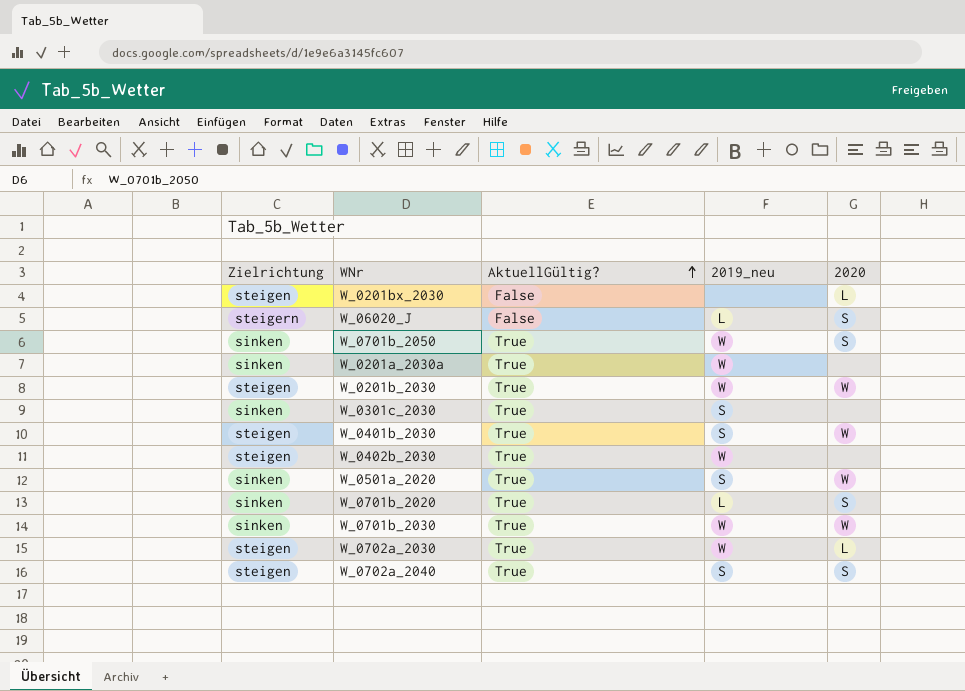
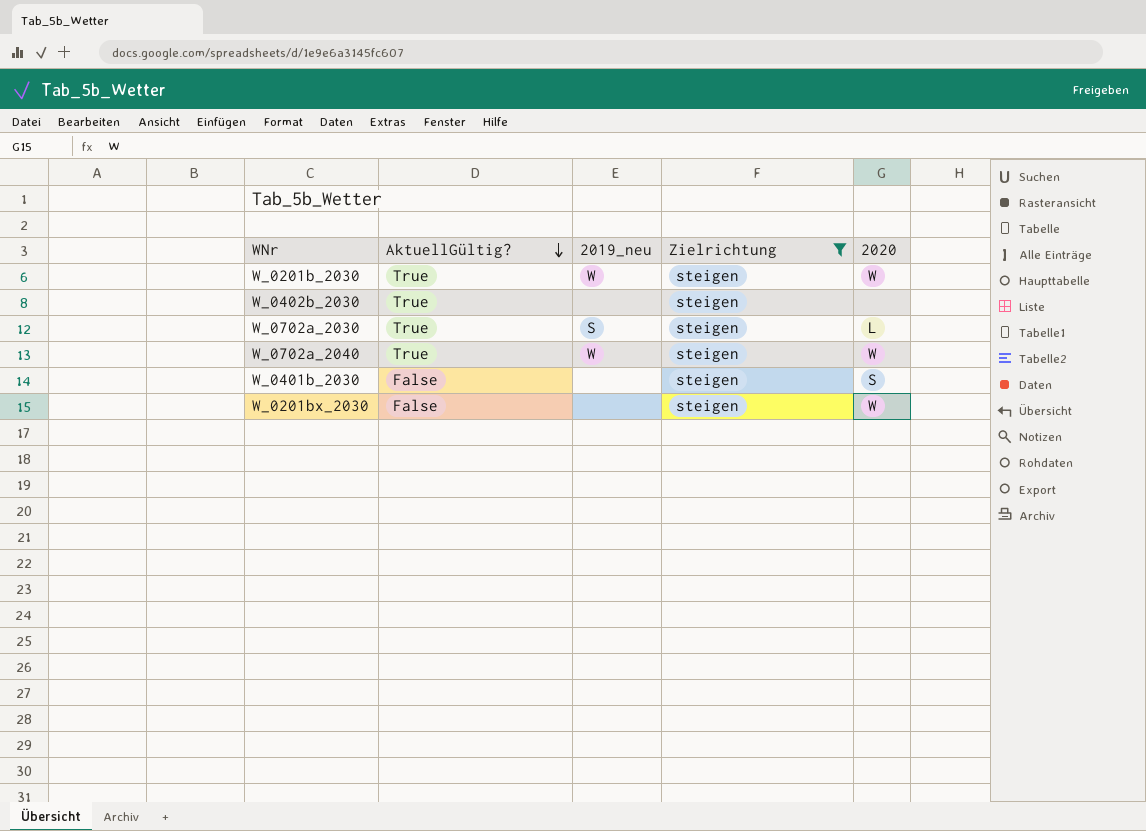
filter: none -> Zielrichtung = steigen
row order: AktuellGültig? ascending -> AktuellGültig? descending
column Zielrichtung | position: 1 -> 4
W_0402b_2030 | 2019_neu: W -> none
W_0702a_2030 | 2019_neu: W -> S
W_0702a_2040 | 2019_neu: S -> W
W_0702a_2040 | 2020: S -> W
W_0401b_2030 | AktuellGültig?: True -> False
W_0401b_2030 | 2019_neu: S -> none
W_0401b_2030 | 2020: W -> S
W_0201bx_2030 | 2020: L -> W

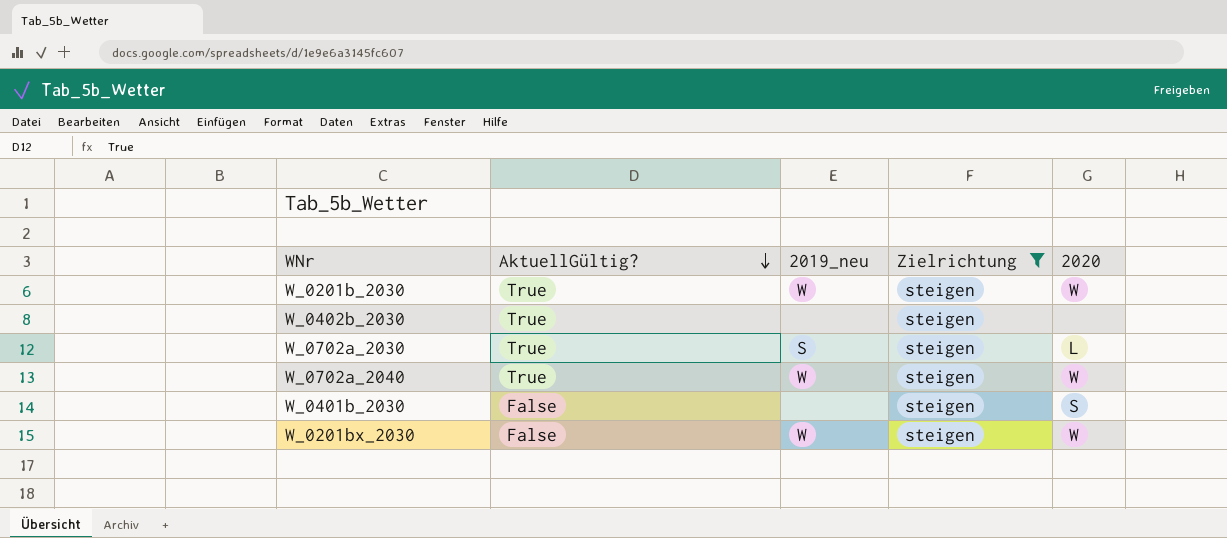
W_0201bx_2030 | 2019_neu: none -> W

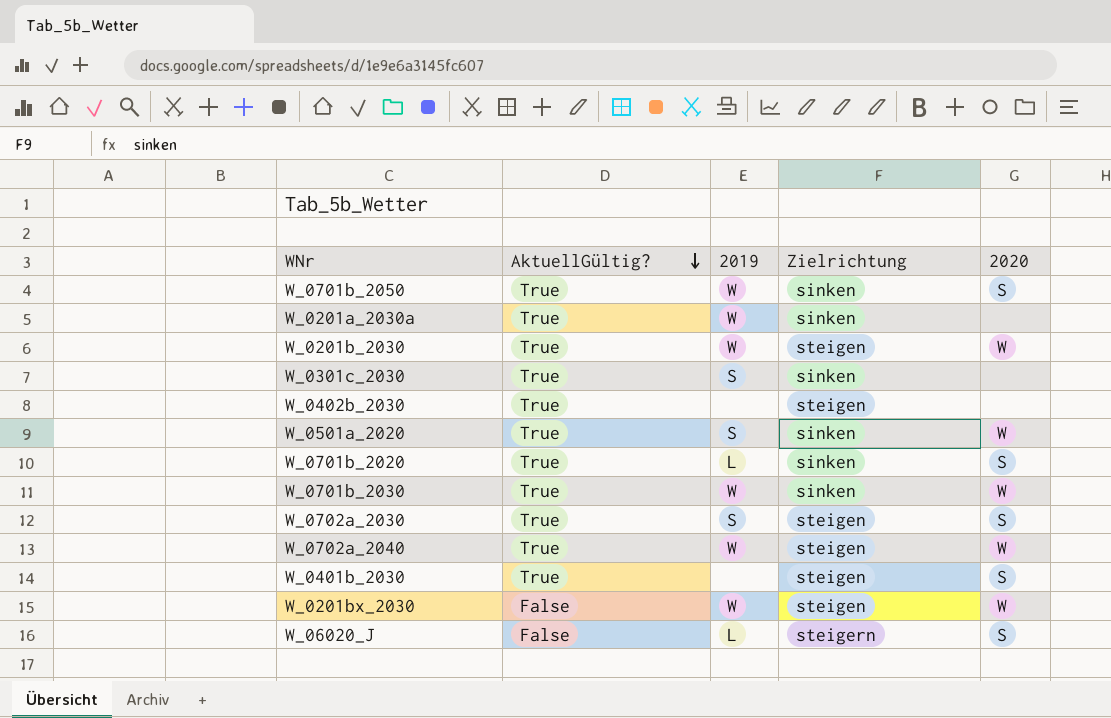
filter: Zielrichtung = steigen -> none
column name: 2019_neu -> 2019
W_0702a_2030 | 2020: L -> S
W_0401b_2030 | AktuellGültig?: False -> True

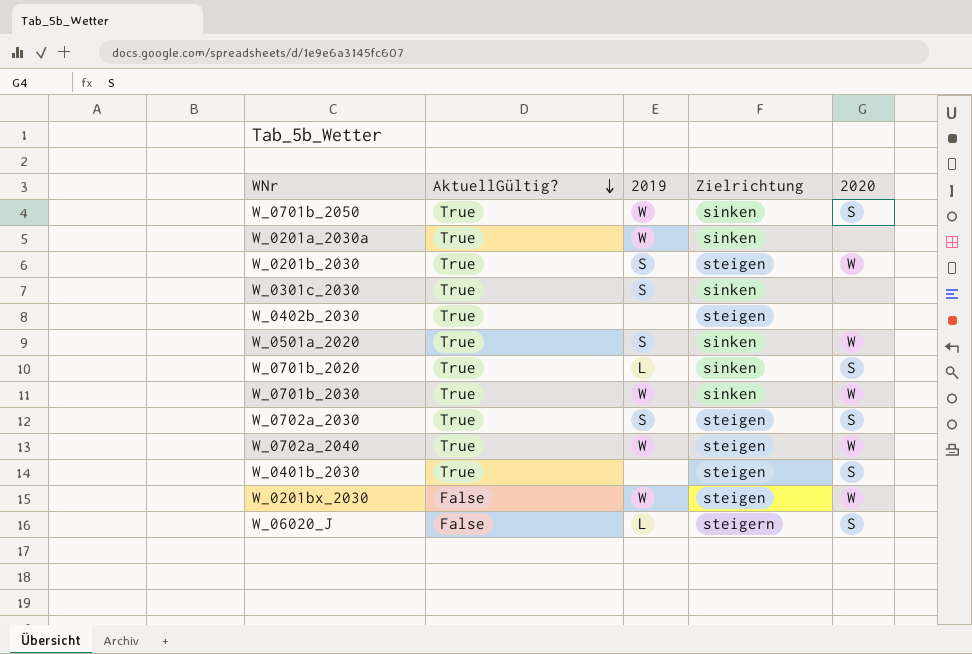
W_0201b_2030 | 2019: W -> S

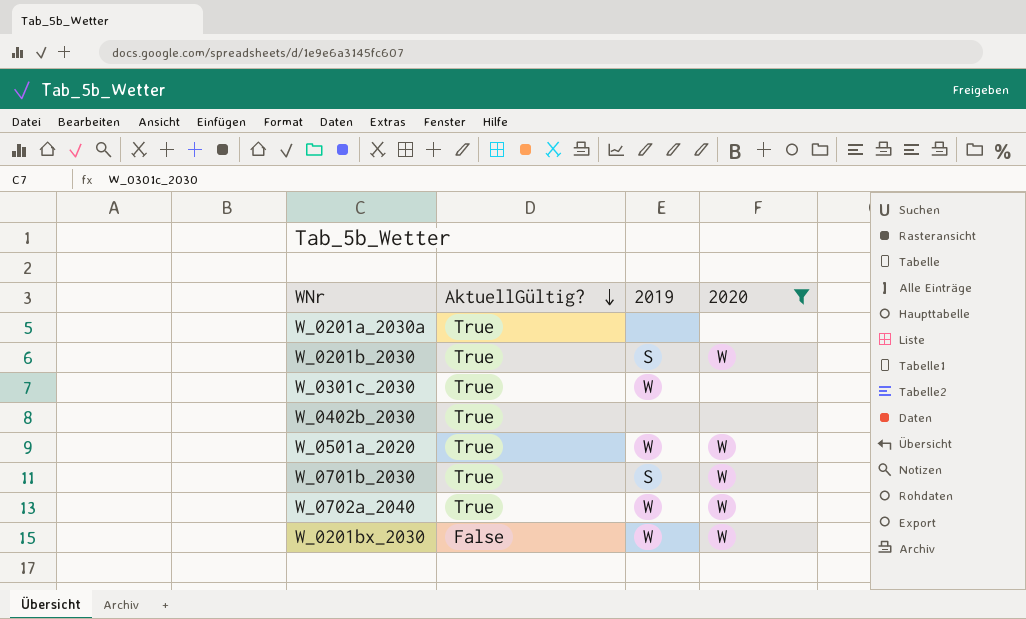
filter: none -> 2020 != S
column Zielrichtung | position: 4 -> none
W_0201a_2030a | 2019: W -> none
W_0301c_2030 | 2019: S -> W
W_0501a_2020 | 2019: S -> W
W_0701b_2030 | 2019: W -> S

